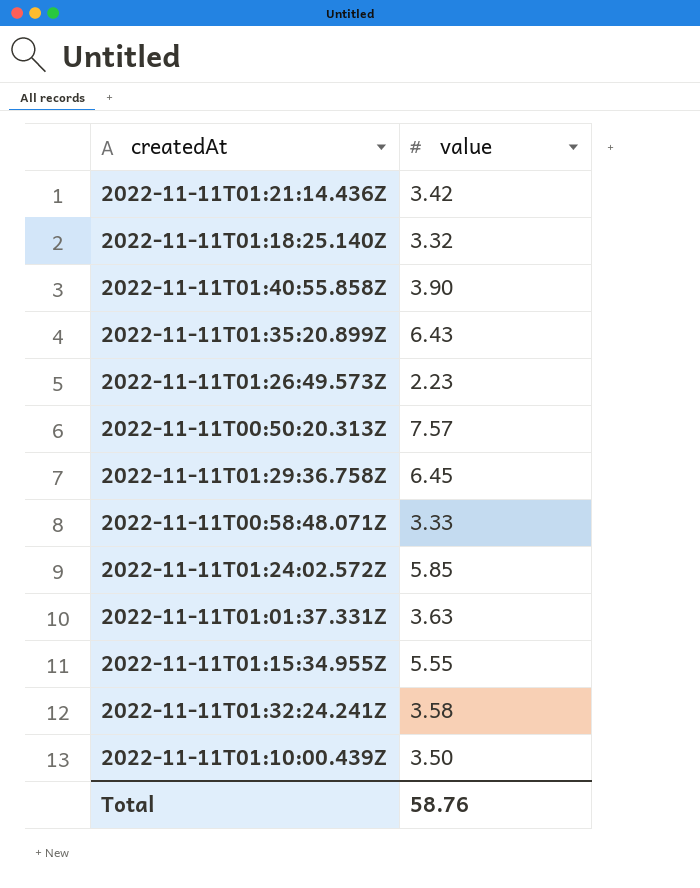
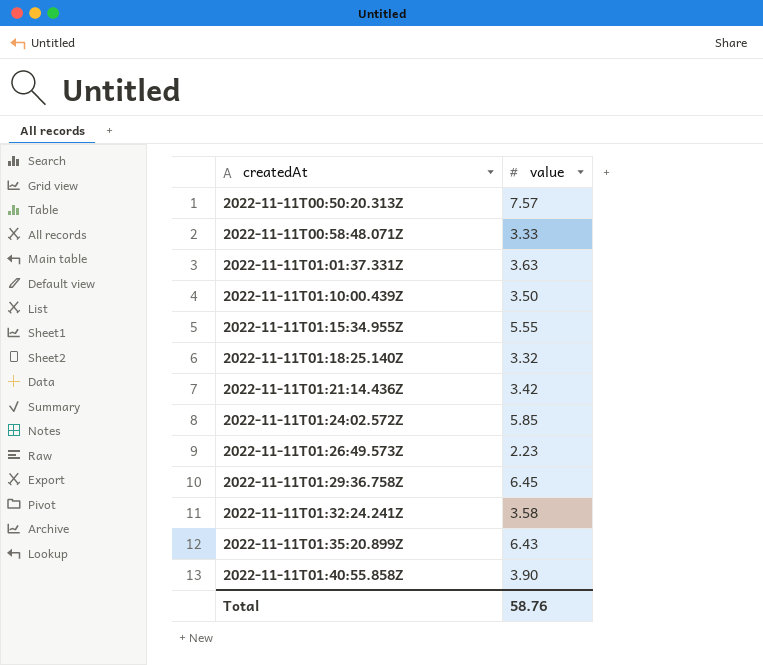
row order: none -> createdAt ascending

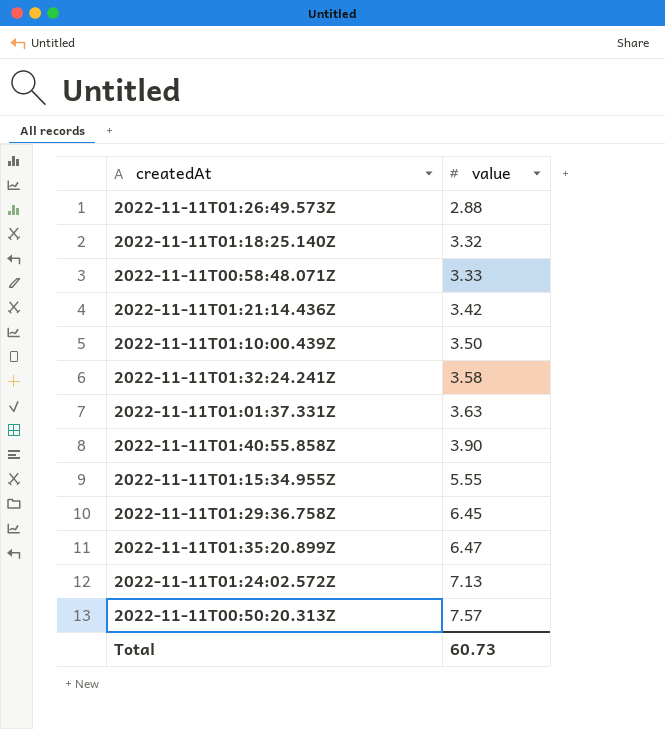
row order: createdAt ascending -> value ascending
2022-11-11T01:26:49.573Z | value: 2.23 -> 2.88
2022-11-11T01:35:20.899Z | value: 6.43 -> 6.47
2022-11-11T01:24:02.572Z | value: 5.85 -> 7.13
Total | value: 58.76 -> 60.73

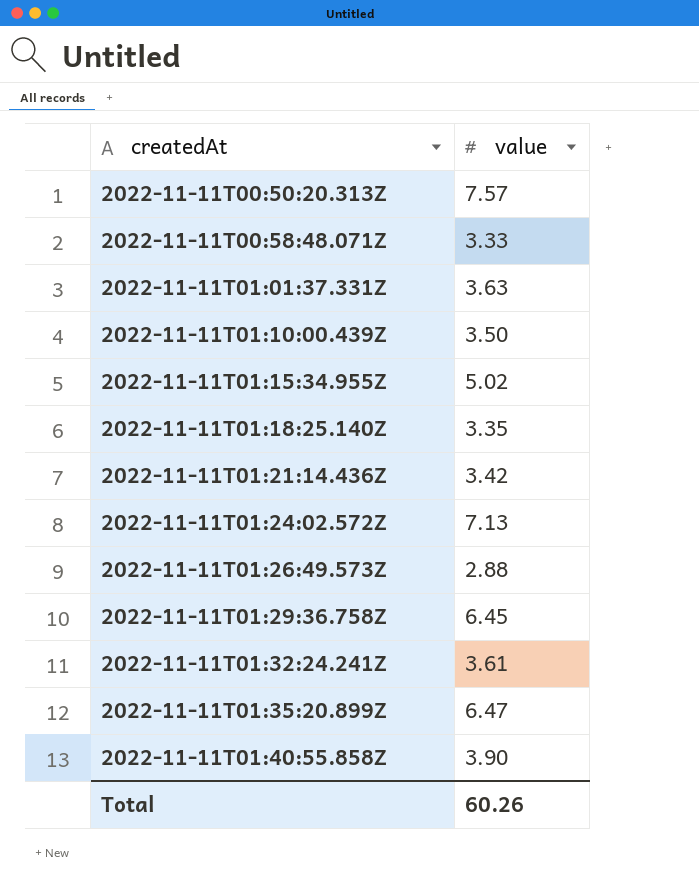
row order: value ascending -> createdAt ascending
2022-11-11T01:15:34.955Z | value: 5.55 -> 5.02
2022-11-11T01:18:25.140Z | value: 3.32 -> 3.35
2022-11-11T01:32:24.241Z | value: 3.58 -> 3.61
Total | value: 60.73 -> 60.26

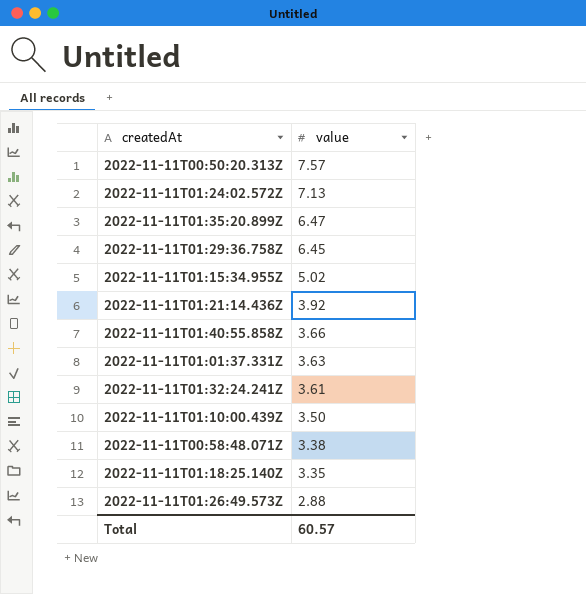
row order: createdAt ascending -> value descending
2022-11-11T01:21:14.436Z | value: 3.42 -> 3.92
2022-11-11T01:40:55.858Z | value: 3.90 -> 3.66
2022-11-11T00:58:48.071Z | value: 3.33 -> 3.38
Total | value: 60.26 -> 60.57

